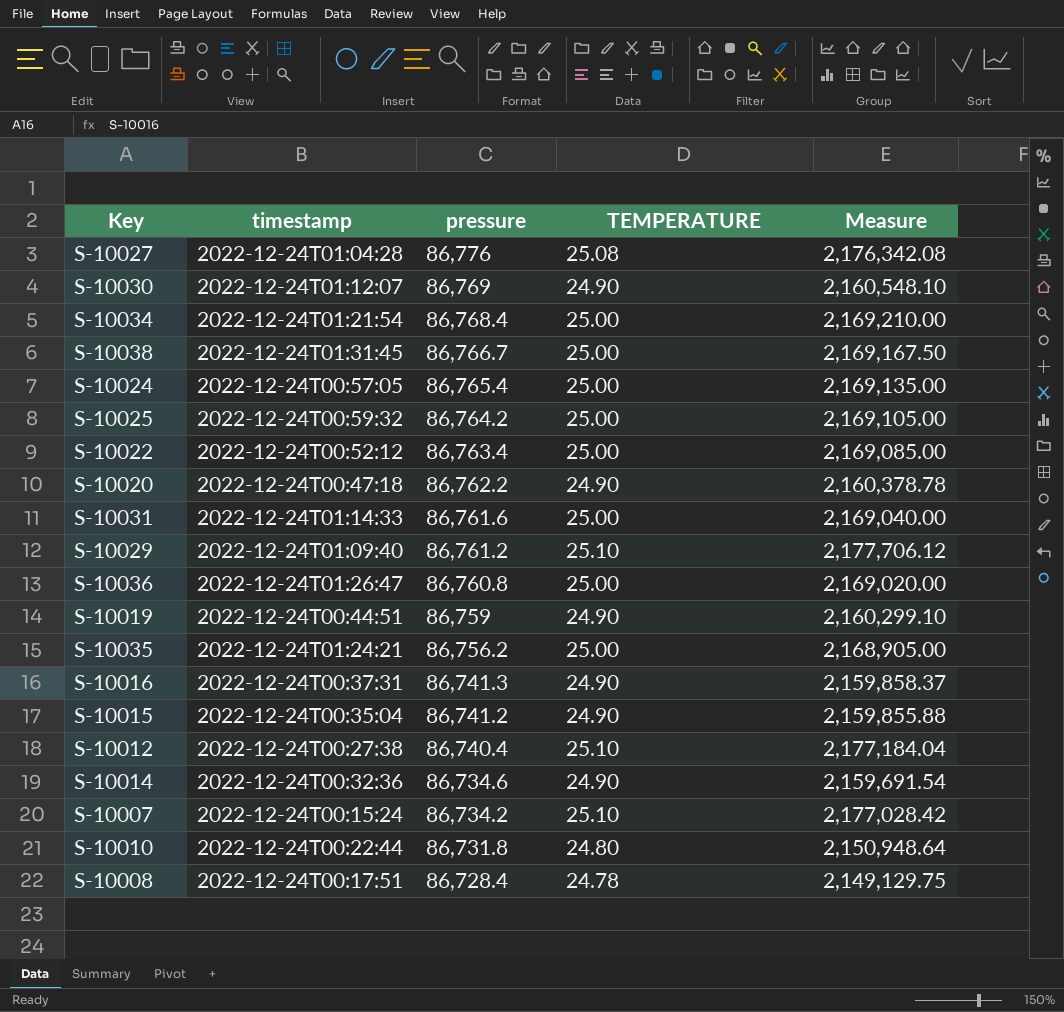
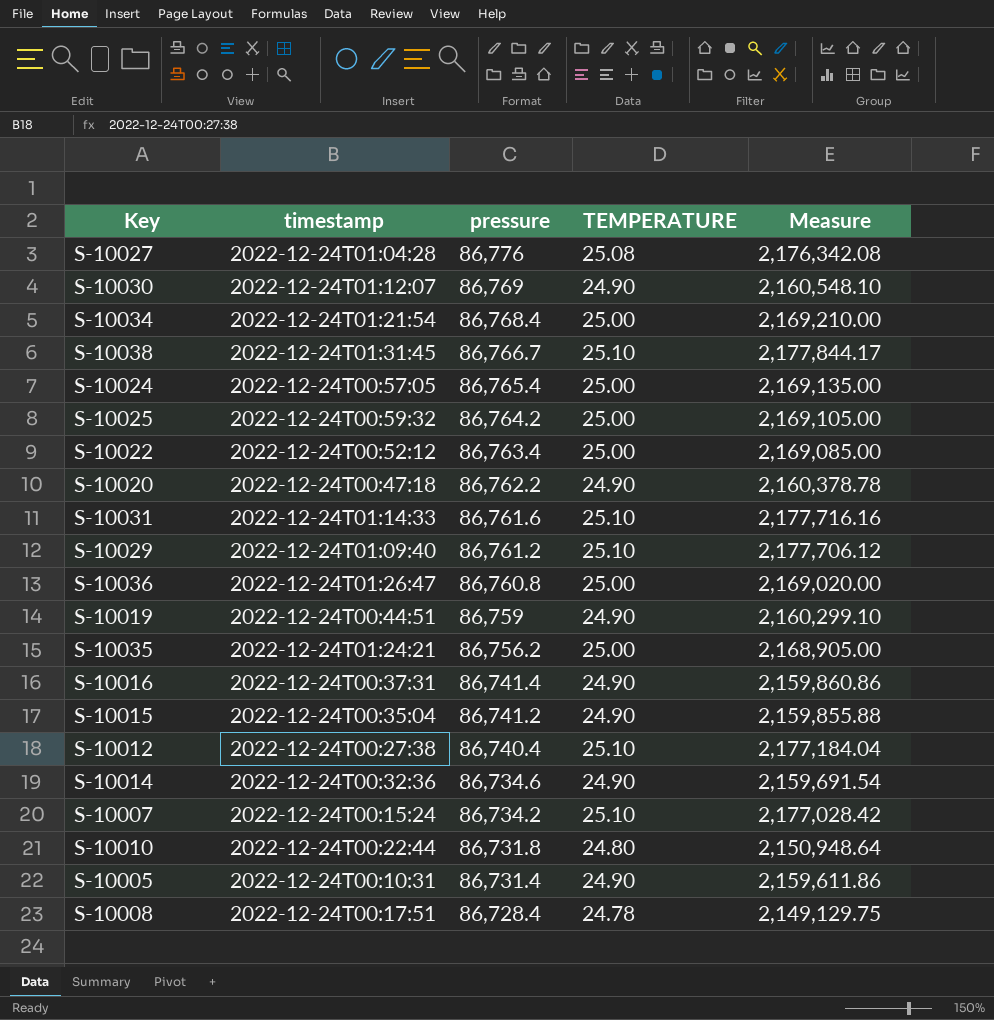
S-10038 | TEMPERATURE: 25.00 -> 25.10
S-10038 | Measure: 2,169,167.50 -> 2,177,844.17
S-10031 | TEMPERATURE: 25.00 -> 25.10
S-10031 | Measure: 2,169,040.00 -> 2,177,716.16
S-10016 | pressure: 86,741.3 -> 86,741.4
S-10016 | Measure: 2,159,858.37 -> 2,159,860.86
row S-10005: none -> 2022-12-24T00:10:31 | 86,731.4 | 24.90 | 2,159,611.86

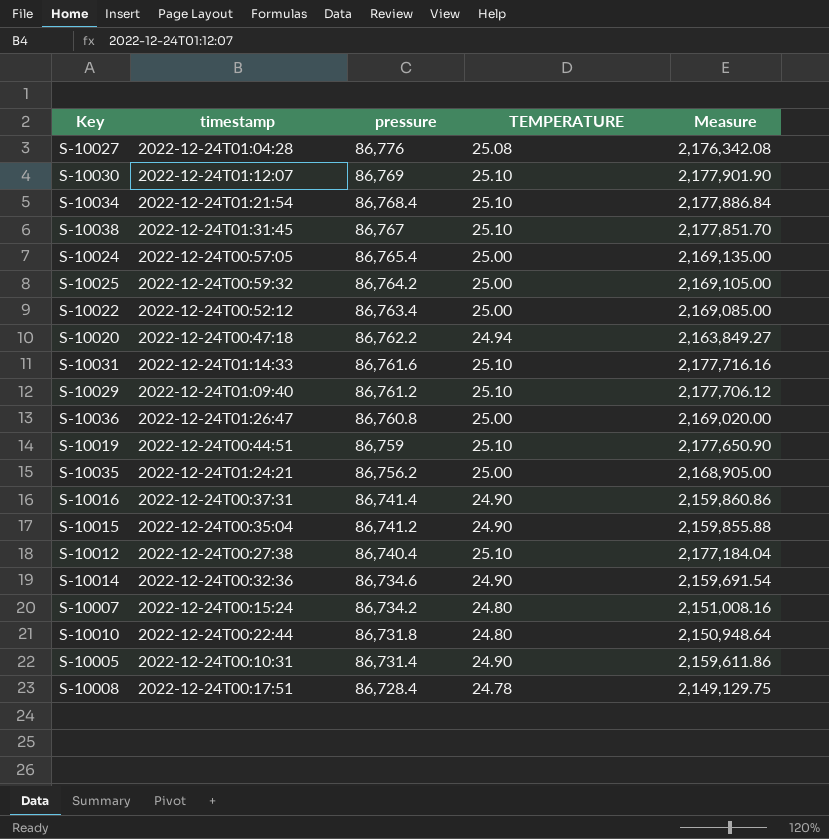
S-10030 | TEMPERATURE: 24.90 -> 25.10
S-10030 | Measure: 2,160,548.10 -> 2,177,901.90
S-10034 | TEMPERATURE: 25.00 -> 25.10
S-10034 | Measure: 2,169,210.00 -> 2,177,886.84
S-10038 | pressure: 86,766.7 -> 86,767
S-10038 | Measure: 2,177,844.17 -> 2,177,851.70
S-10020 | TEMPERATURE: 24.90 -> 24.94
S-10020 | Measure: 2,160,378.78 -> 2,163,849.27
S-10019 | TEMPERATURE: 24.90 -> 25.10
S-10019 | Measure: 2,160,299.10 -> 2,177,650.90
S-10007 | TEMPERATURE: 25.10 -> 24.80
S-10007 | Measure: 2,177,028.42 -> 2,151,008.16

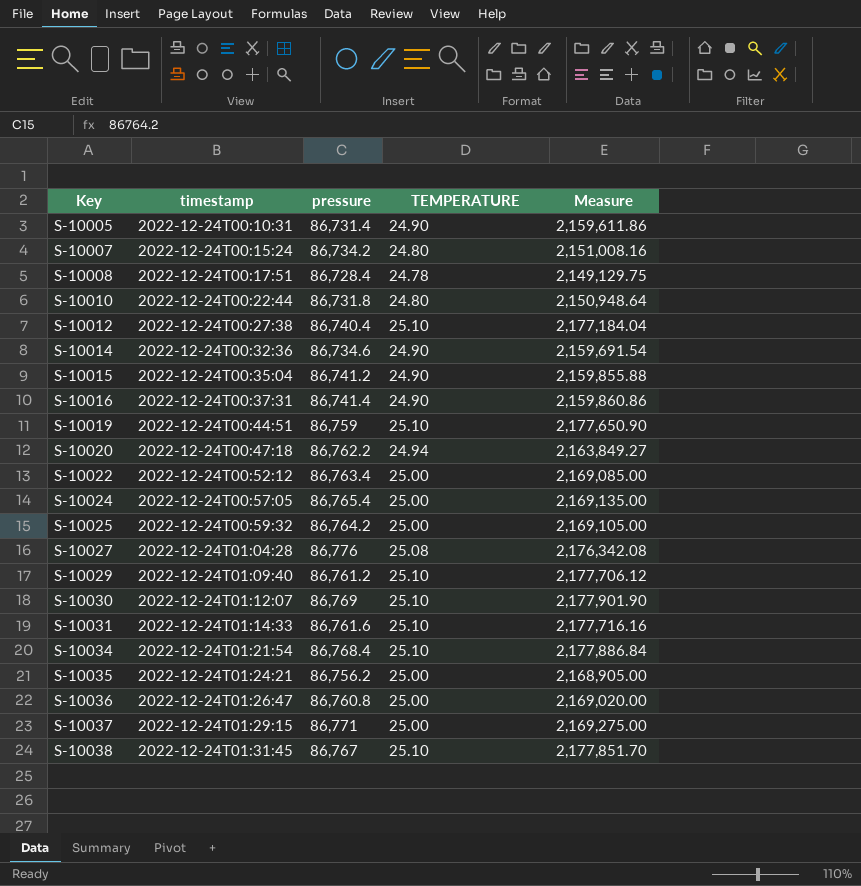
row order: pressure descending -> Key ascending
row S-10037: none -> 2022-12-24T01:29:15 | 86,771 | 25.00 | 2,169,275.00

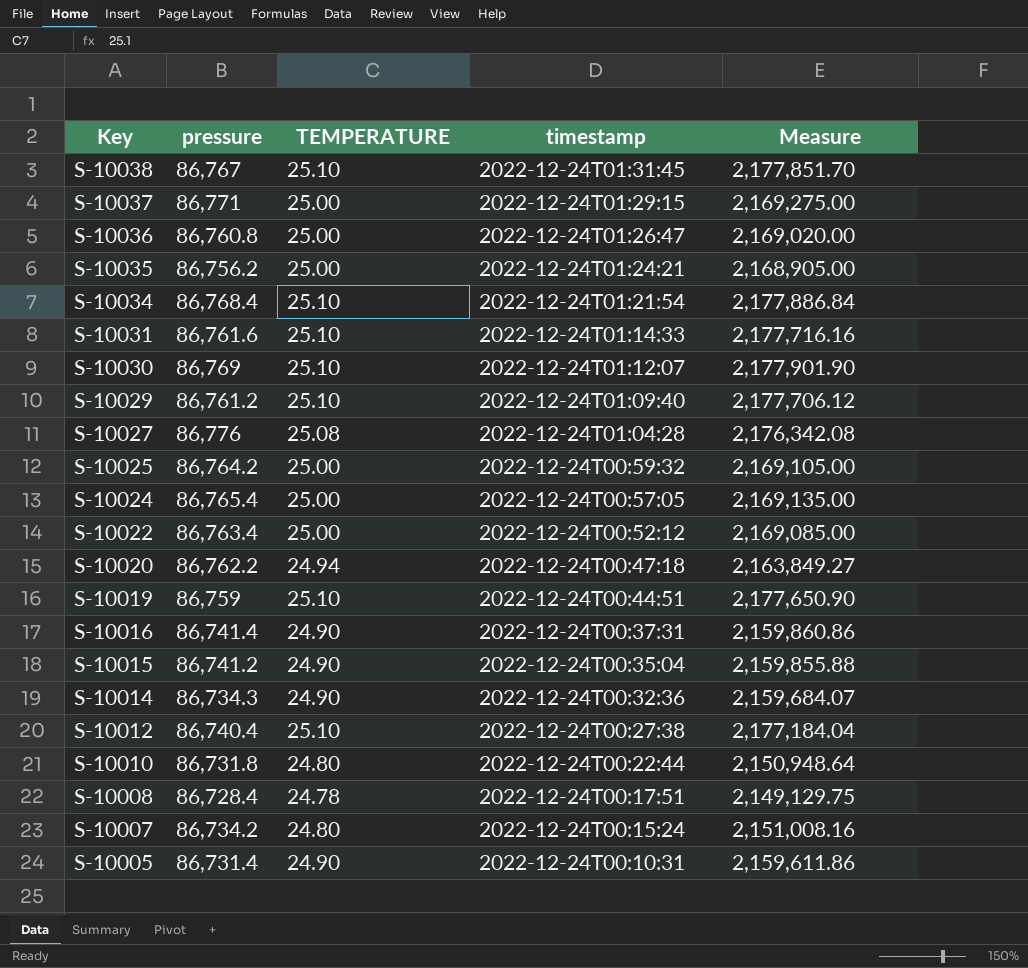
row order: Key ascending -> Key descending
column timestamp | position: 2 -> 4
S-10014 | pressure: 86,734.6 -> 86,734.3
S-10014 | Measure: 2,159,691.54 -> 2,159,684.07

